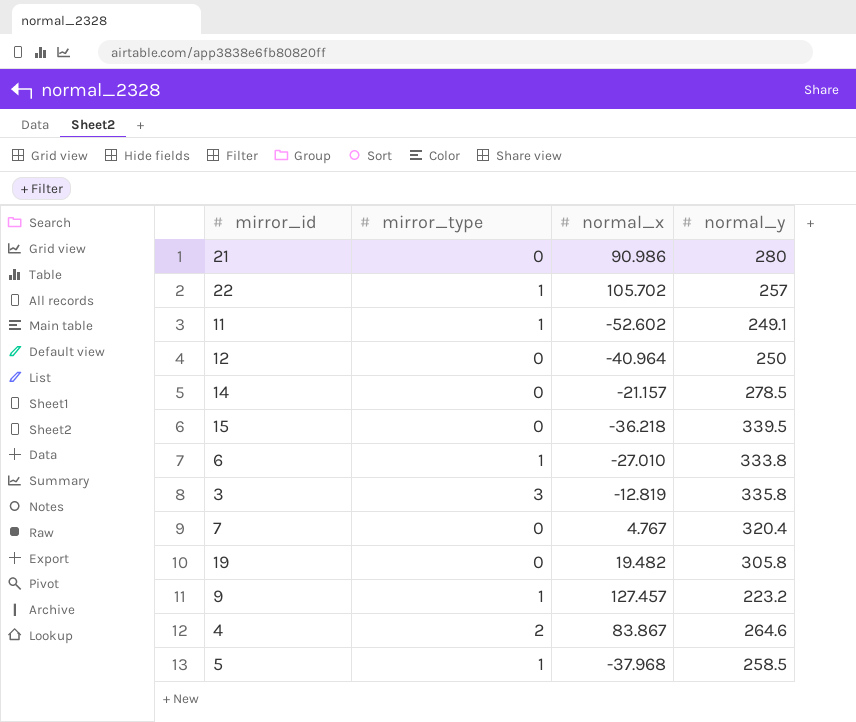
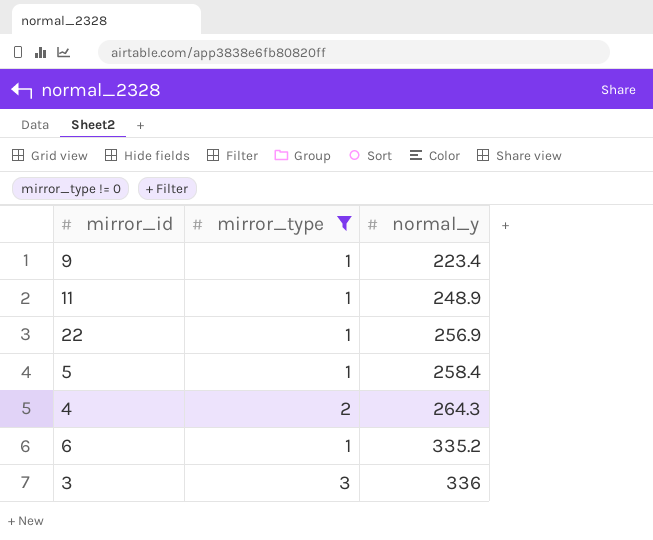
filter: none -> mirror_type != 0
row order: none -> normal_y ascending
column normal_x | position: 3 -> none
9 | normal_y: 223.2 -> 223.4
11 | normal_y: 249.1 -> 248.9
22 | normal_y: 257 -> 256.9
5 | normal_y: 258.5 -> 258.4
4 | normal_y: 264.6 -> 264.3
6 | normal_y: 333.8 -> 335.2
3 | normal_y: 335.8 -> 336

